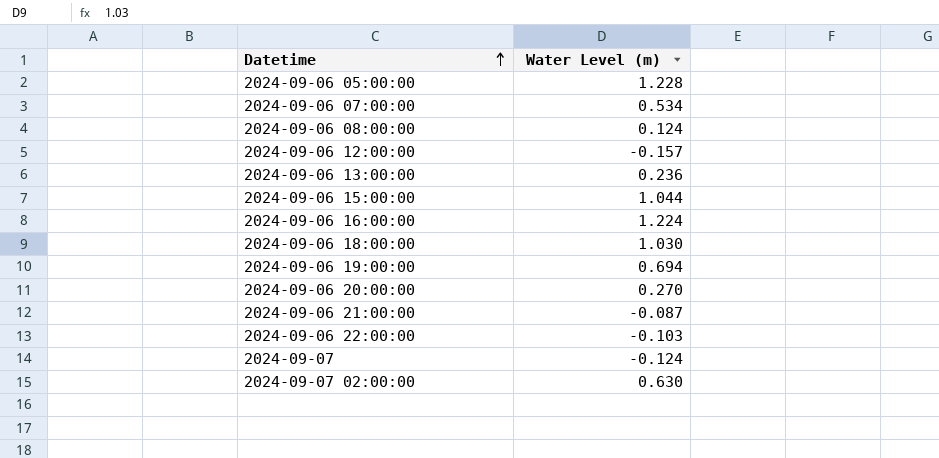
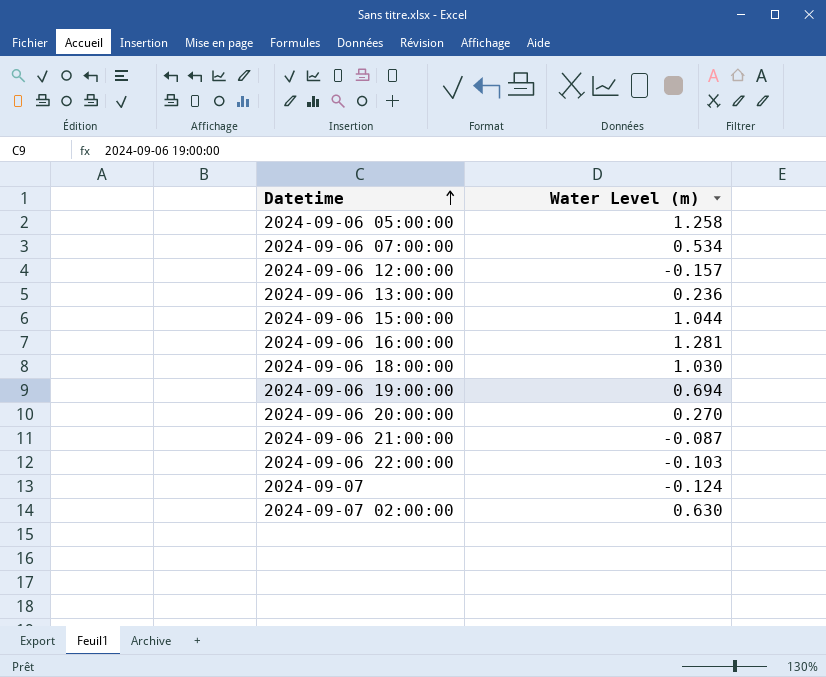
row 2024-09-06 08:00:00: 0.124 -> none
2024-09-06 05:00:00 | Water Level (m): 1.228 -> 1.258
2024-09-06 16:00:00 | Water Level (m): 1.224 -> 1.281

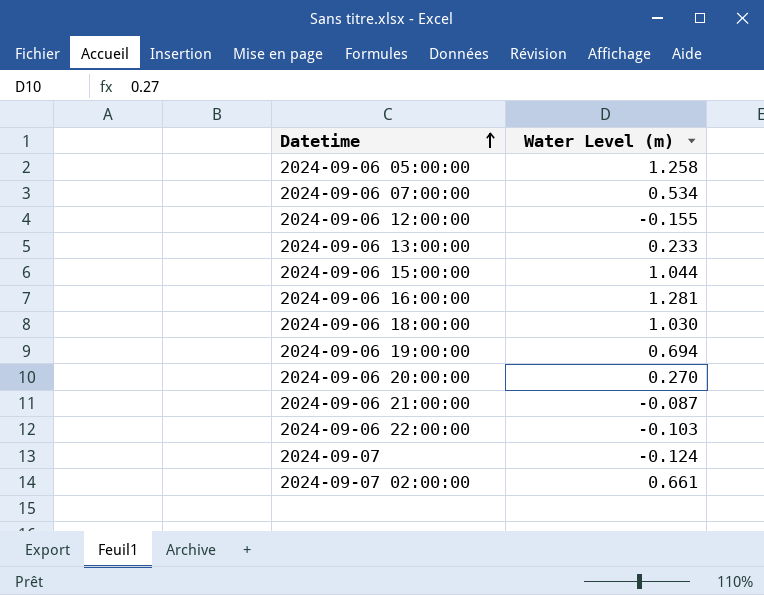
2024-09-06 12:00:00 | Water Level (m): -0.157 -> -0.155
2024-09-06 13:00:00 | Water Level (m): 0.236 -> 0.233
2024-09-07 02:00:00 | Water Level (m): 0.630 -> 0.661

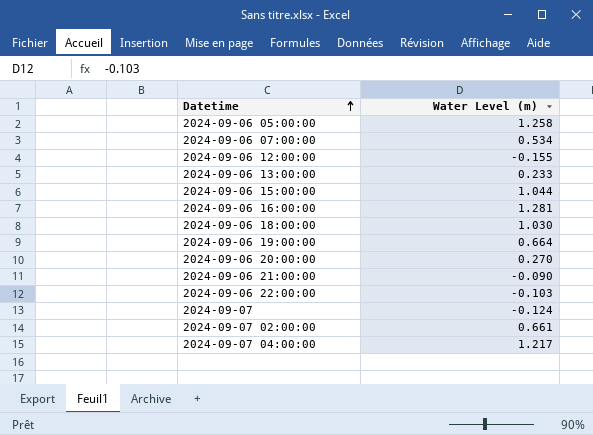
2024-09-06 19:00:00 | Water Level (m): 0.694 -> 0.664
2024-09-06 21:00:00 | Water Level (m): -0.087 -> -0.090
row 2024-09-07 04:00:00: none -> 1.217

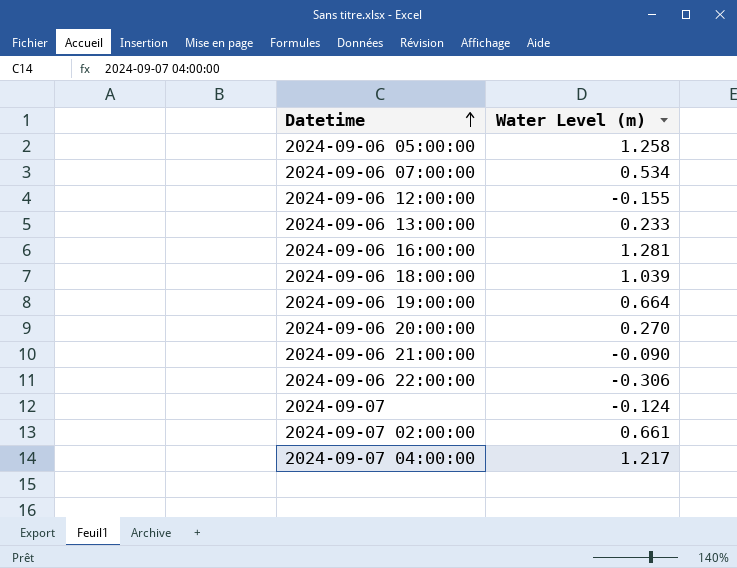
row 2024-09-06 15:00:00: 1.044 -> none
2024-09-06 18:00:00 | Water Level (m): 1.030 -> 1.039
2024-09-06 22:00:00 | Water Level (m): -0.103 -> -0.306

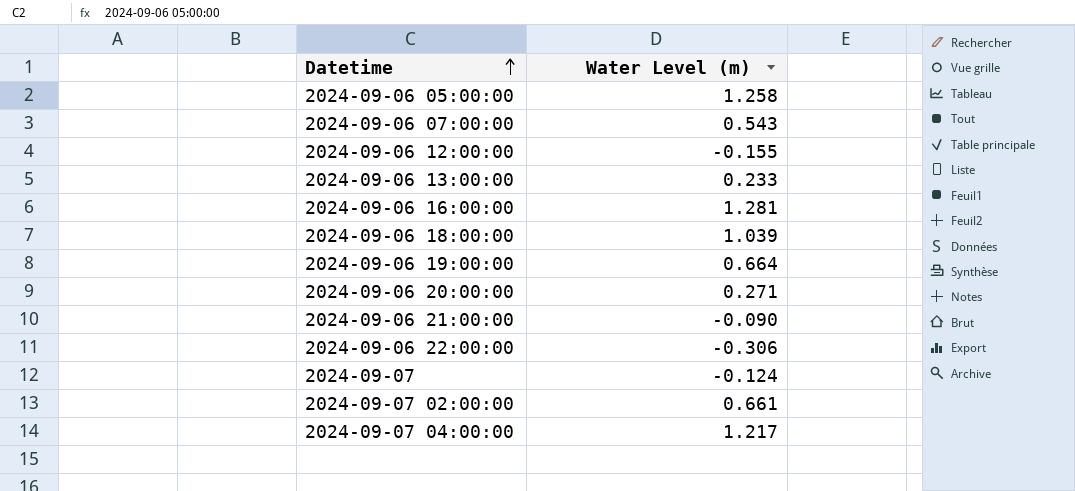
2024-09-06 07:00:00 | Water Level (m): 0.534 -> 0.543
2024-09-06 20:00:00 | Water Level (m): 0.270 -> 0.271

